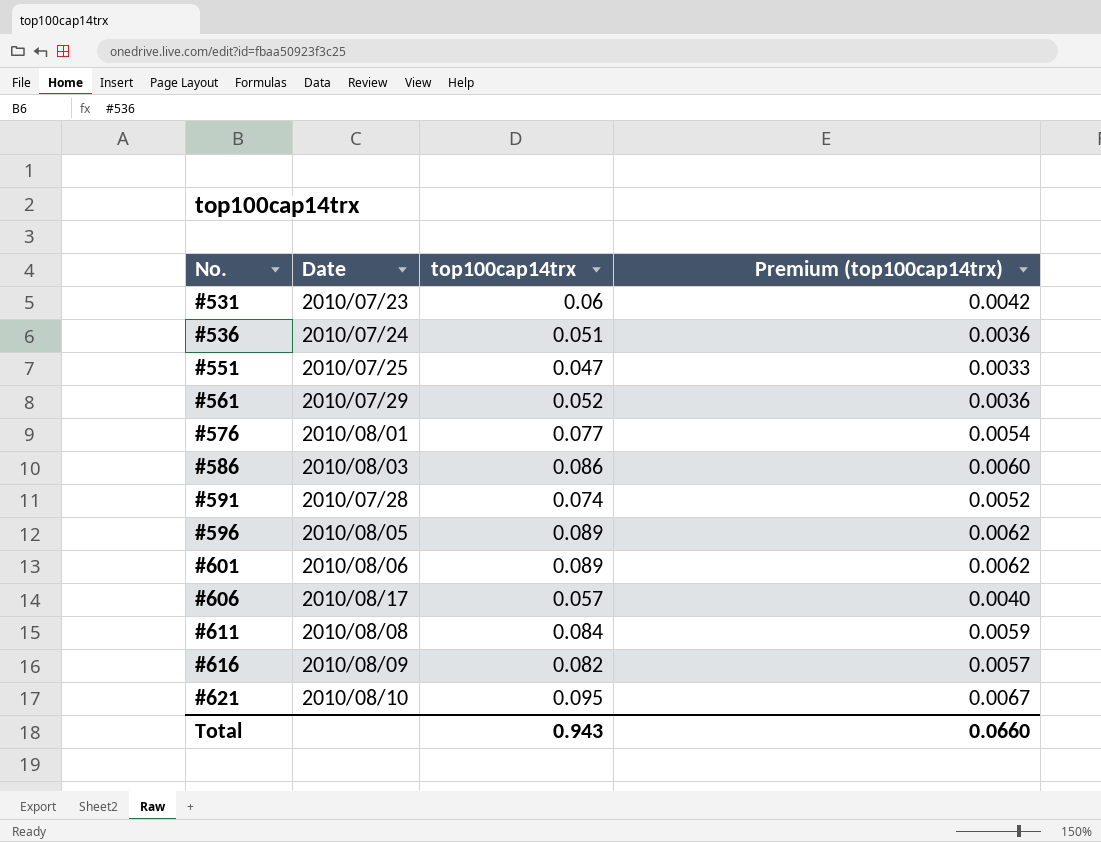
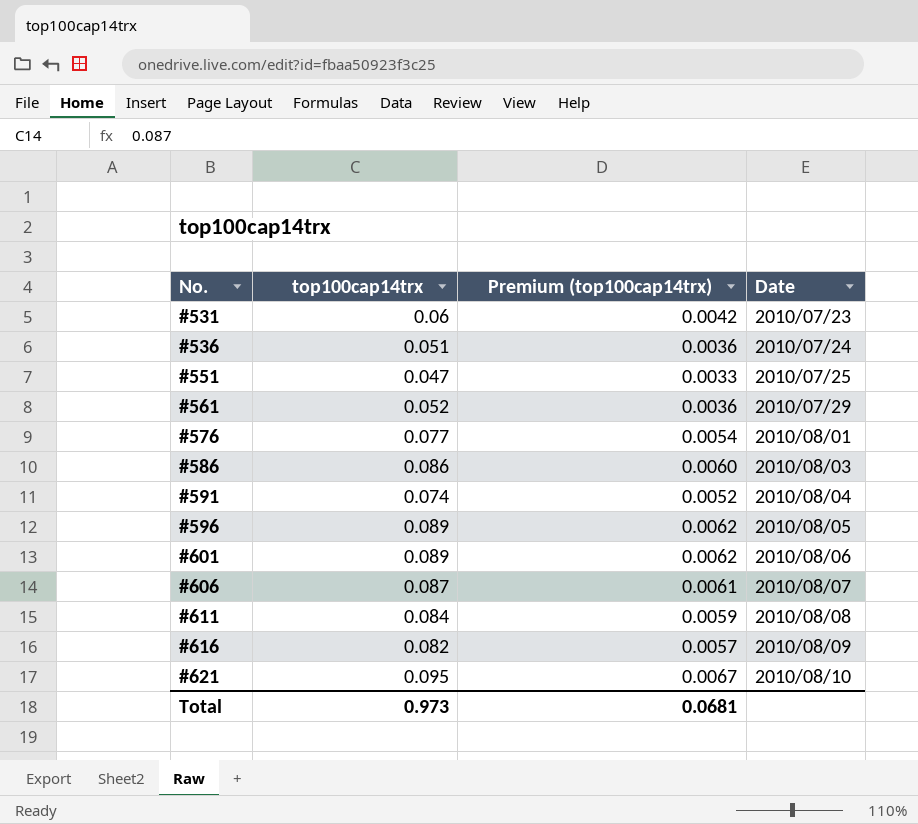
column Date | position: 2 -> 4
#591 | Date: 2010/07/28 -> 2010/08/04
#606 | top100cap14trx: 0.057 -> 0.087
#606 | Premium (top100cap14trx): 0.0040 -> 0.0061
#606 | Date: 2010/08/17 -> 2010/08/07
Total | top100cap14trx: 0.943 -> 0.973
Total | Premium (top100cap14trx): 0.0660 -> 0.0681

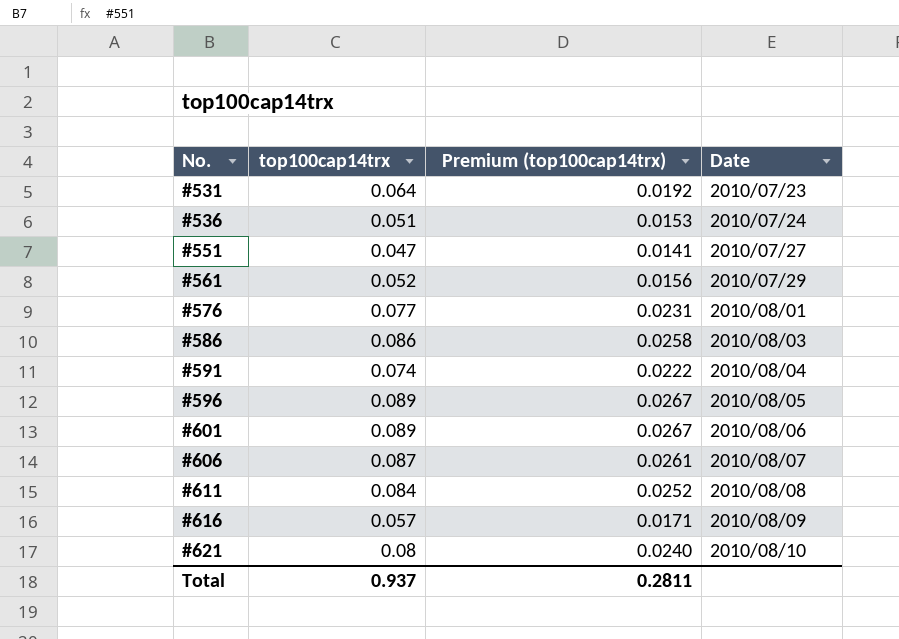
column Premium (top100cap14trx) | formula: [top100cap14trx] * 0.07 -> [top100cap14trx] * 0.3
#531 | top100cap14trx: 0.06 -> 0.064
#551 | Date: 2010/07/25 -> 2010/07/27
#616 | top100cap14trx: 0.082 -> 0.057
#621 | top100cap14trx: 0.095 -> 0.08
Total | top100cap14trx: 0.973 -> 0.937
Total | Premium (top100cap14trx): 0.0681 -> 0.2811

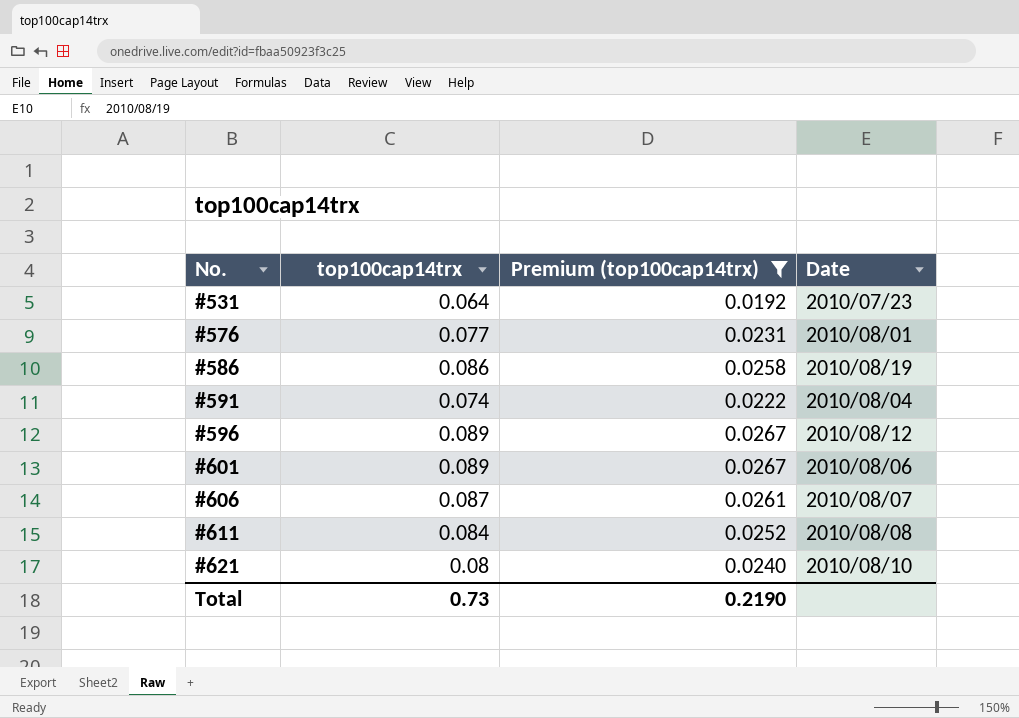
filter: none -> Premium (top100cap14trx) >= 0.0192
#586 | Date: 2010/08/03 -> 2010/08/19
#596 | Date: 2010/08/05 -> 2010/08/12
Total | top100cap14trx: 0.937 -> 0.73
Total | Premium (top100cap14trx): 0.2811 -> 0.2190

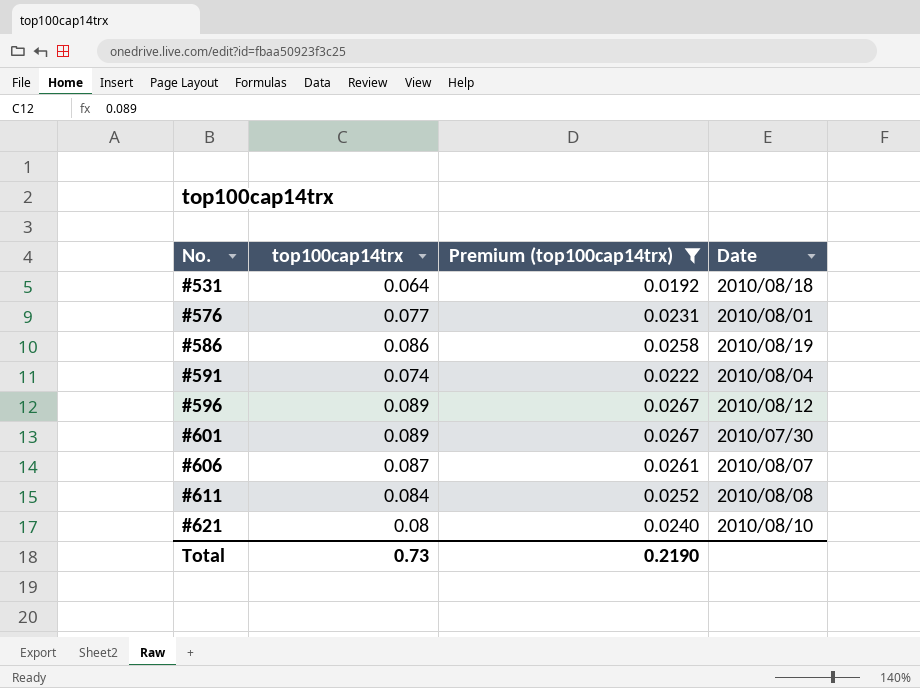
#531 | Date: 2010/07/23 -> 2010/08/18
#601 | Date: 2010/08/06 -> 2010/07/30

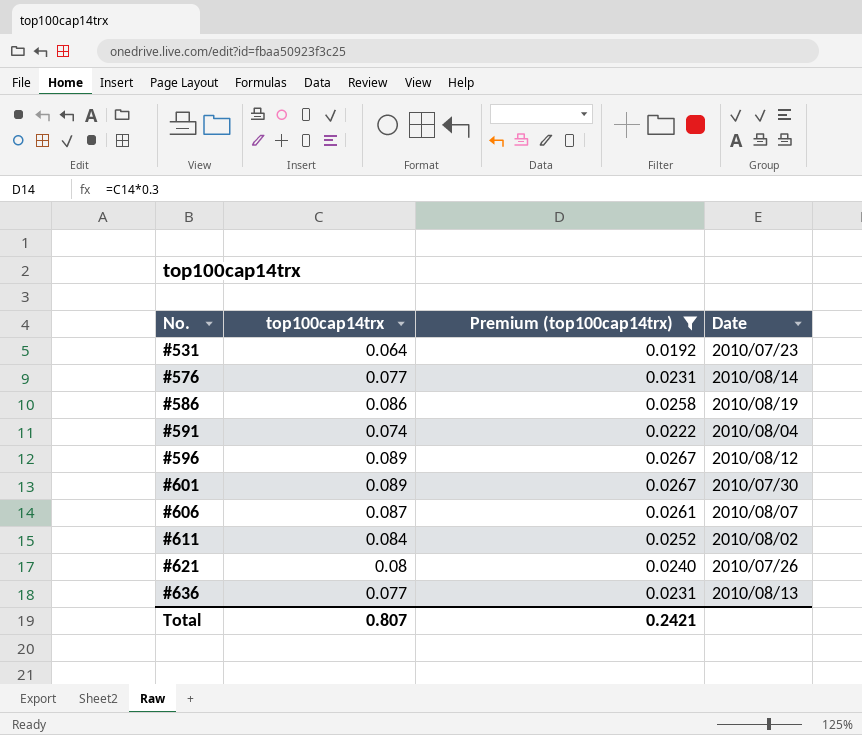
#531 | Date: 2010/08/18 -> 2010/07/23
#576 | Date: 2010/08/01 -> 2010/08/14
#611 | Date: 2010/08/08 -> 2010/08/02
#621 | Date: 2010/08/10 -> 2010/07/26
row #636: none -> 0.077 | 0.0231 | 2010/08/13
Total | top100cap14trx: 0.73 -> 0.807
Total | Premium (top100cap14trx): 0.2190 -> 0.2421

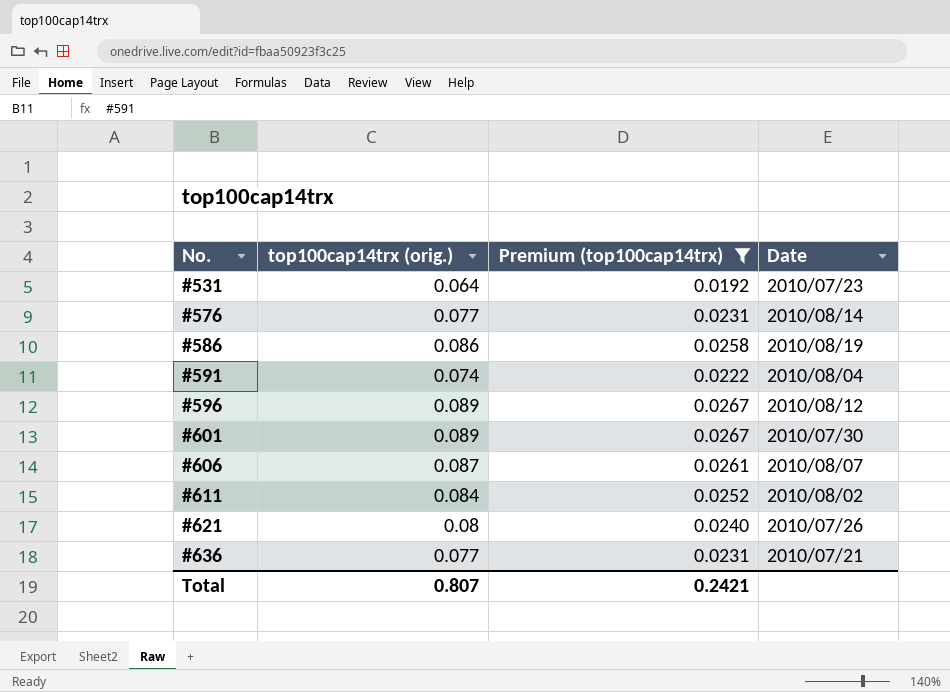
column name: top100cap14trx -> top100cap14trx (orig.)
#636 | Date: 2010/08/13 -> 2010/07/21

